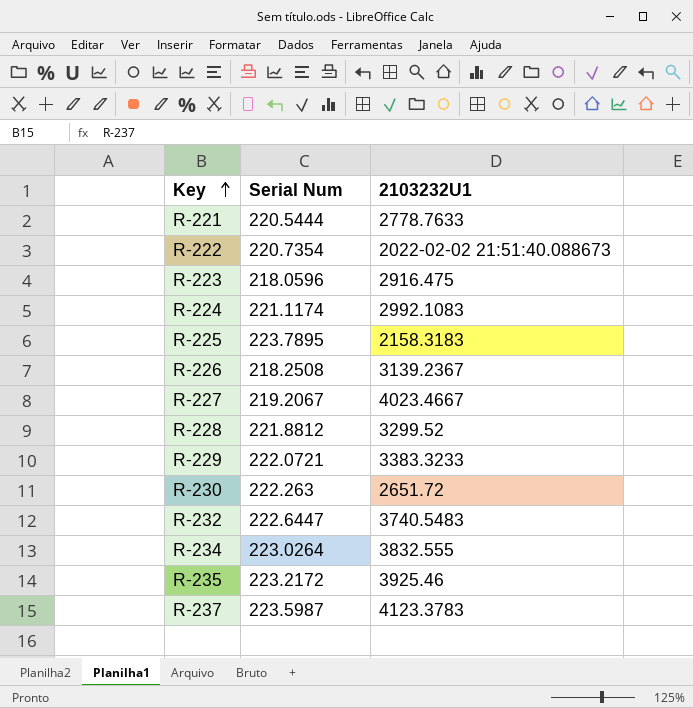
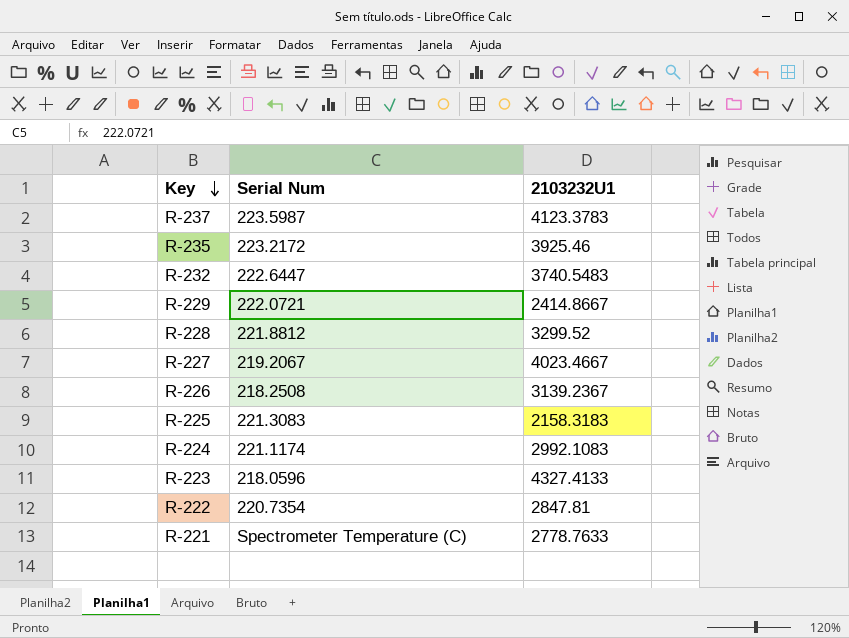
row order: Key ascending -> Key descending
row R-230: 222.263 | 2651.72 -> none
row R-234: 223.0264 | 3832.555 -> none
R-229 | 2103232U1: 3383.3233 -> 2414.8667
R-225 | Serial Num: 223.7895 -> 221.3083
R-223 | 2103232U1: 2916.475 -> 4327.4133
R-222 | 2103232U1: 2022-02-02 21:51:40.088673 -> 2847.81
R-221 | Serial Num: 220.5444 -> Spectrometer Temperature (C)

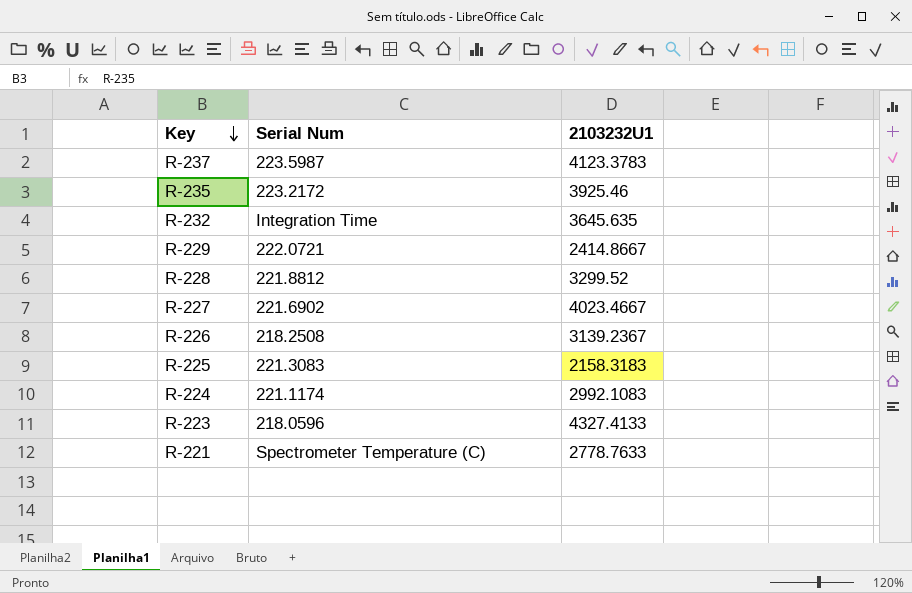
row R-222: 220.7354 | 2847.81 -> none
R-232 | Serial Num: 222.6447 -> Integration Time
R-232 | 2103232U1: 3740.5483 -> 3645.635
R-227 | Serial Num: 219.2067 -> 221.6902

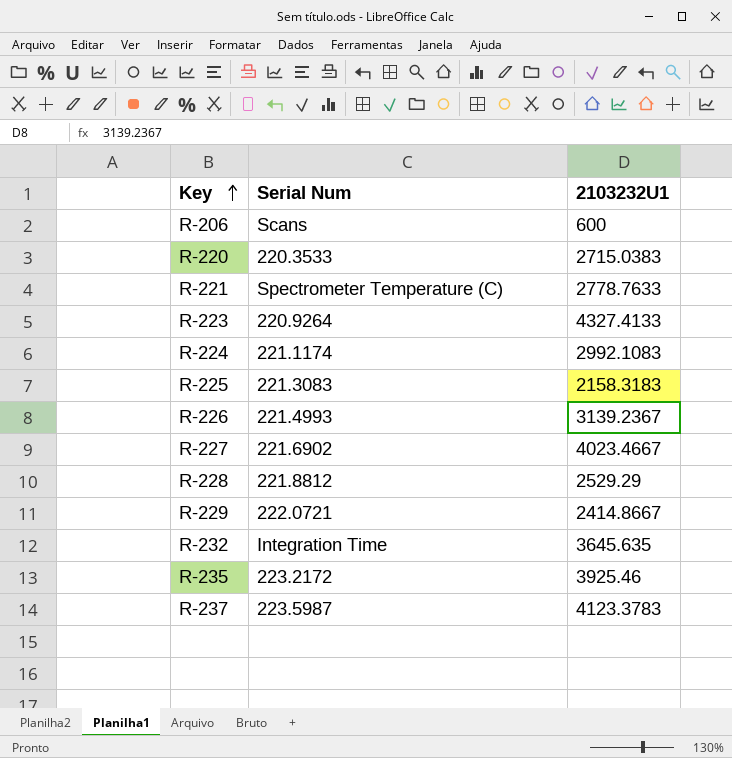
row order: Key descending -> Key ascending
row R-206: none -> Scans | 600
row R-220: none -> 220.3533 | 2715.0383
R-223 | Serial Num: 218.0596 -> 220.9264
R-226 | Serial Num: 218.2508 -> 221.4993
R-228 | 2103232U1: 3299.52 -> 2529.29

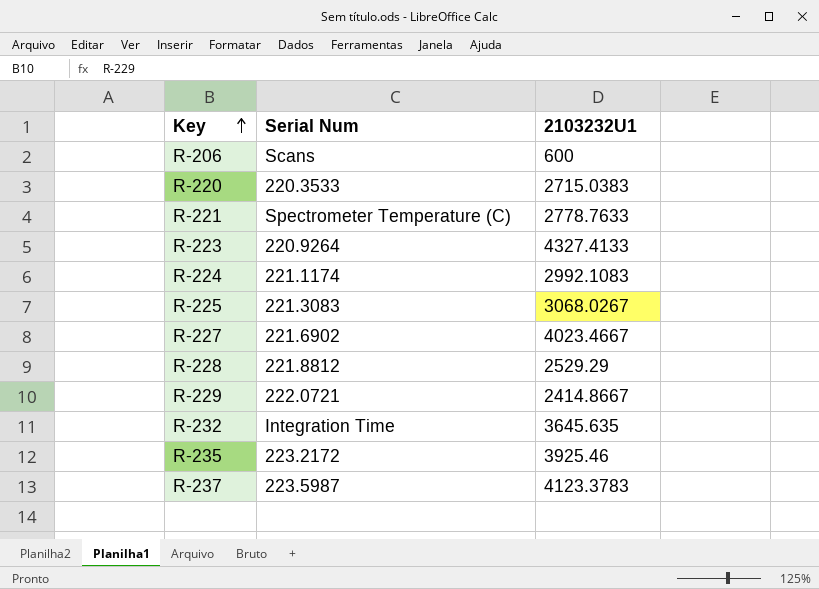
row R-226: 221.4993 | 3139.2367 -> none
R-225 | 2103232U1: 2158.3183 -> 3068.0267

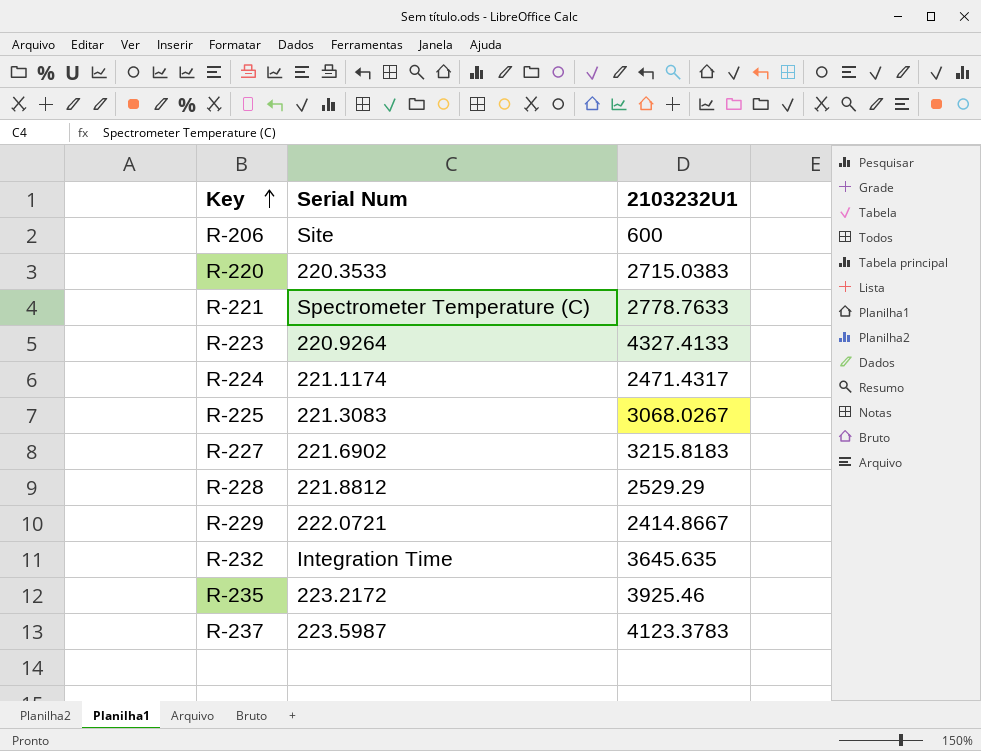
R-206 | Serial Num: Scans -> Site
R-224 | 2103232U1: 2992.1083 -> 2471.4317
R-227 | 2103232U1: 4023.4667 -> 3215.8183

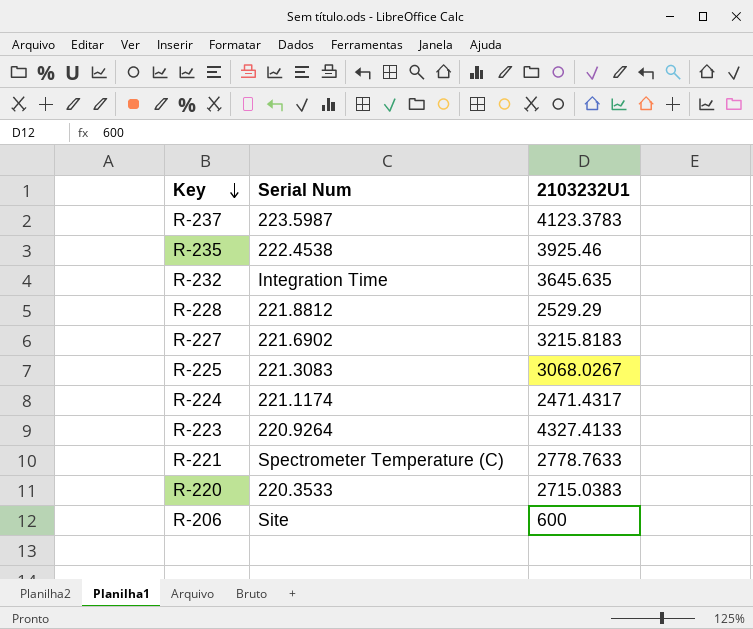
row order: Key ascending -> Key descending
row R-229: 222.0721 | 2414.8667 -> none
R-235 | Serial Num: 223.2172 -> 222.4538

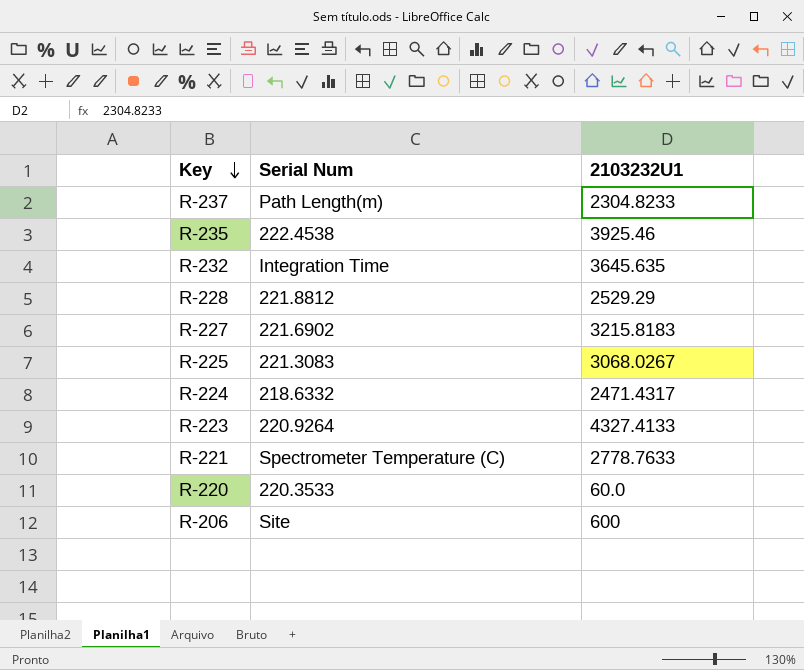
R-237 | Serial Num: 223.5987 -> Path Length(m)
R-237 | 2103232U1: 4123.3783 -> 2304.8233
R-224 | Serial Num: 221.1174 -> 218.6332
R-220 | 2103232U1: 2715.0383 -> 60.0

